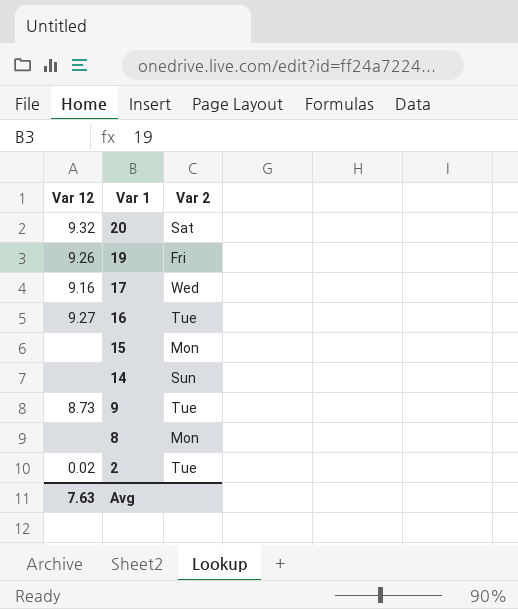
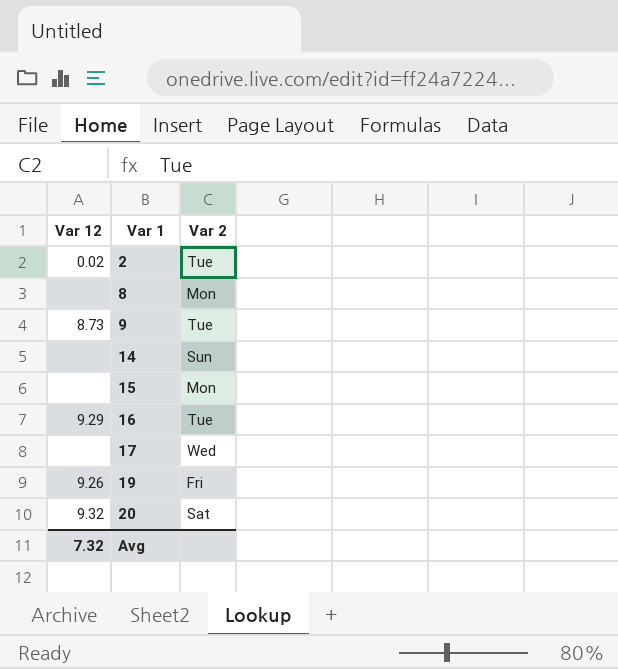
row order: Var 1 descending -> Var 1 ascending
16 | Var 12: 9.27 -> 9.29
17 | Var 12: 9.16 -> none
Avg | Var 12: 7.63 -> 7.32

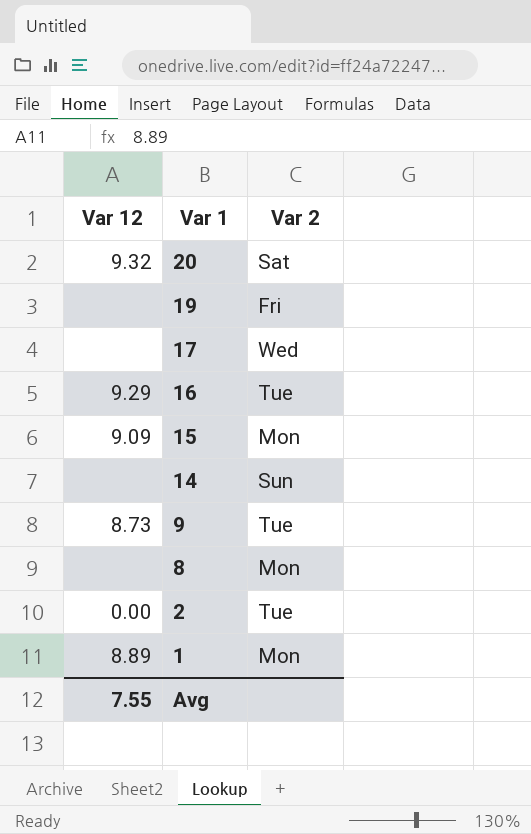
row order: Var 1 ascending -> Var 1 descending
19 | Var 12: 9.26 -> none
15 | Var 12: none -> 9.09
2 | Var 12: 0.02 -> 0.00
row 1: none -> 8.89 | Mon
Avg | Var 12: 7.32 -> 7.55

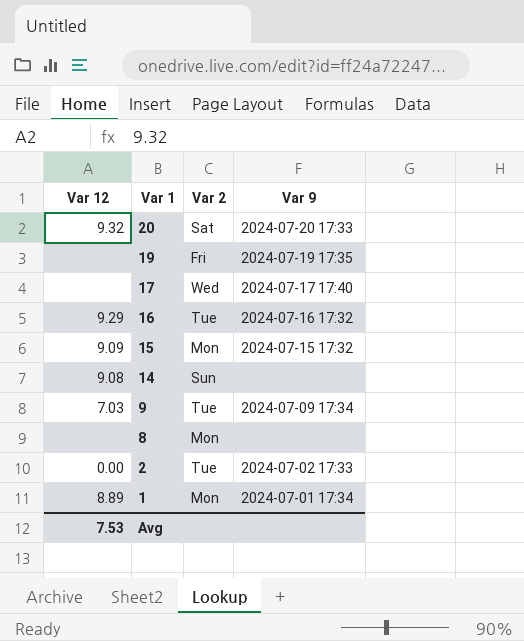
column Var 9 | position: none -> 4
14 | Var 12: none -> 9.08
9 | Var 12: 8.73 -> 7.03
Avg | Var 12: 7.55 -> 7.53

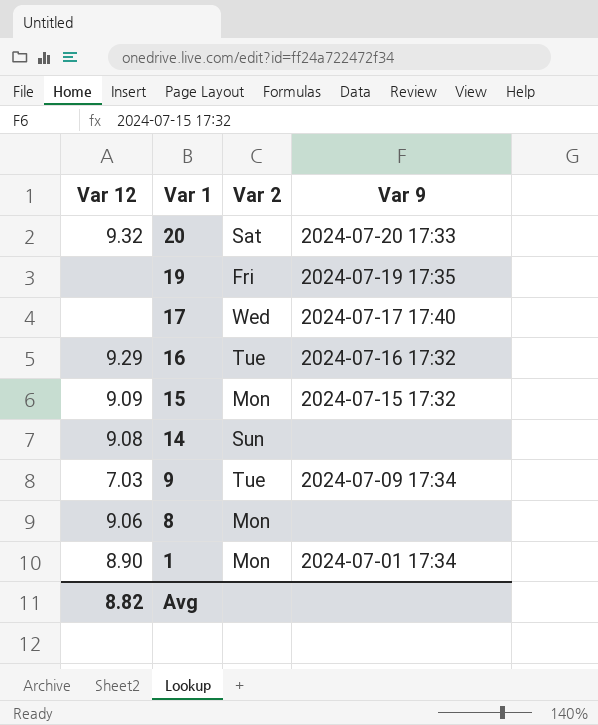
row 2: 0.00 | Tue | 2024-07-02 17:33 -> none
8 | Var 12: none -> 9.06
1 | Var 12: 8.89 -> 8.90
Avg | Var 12: 7.53 -> 8.82

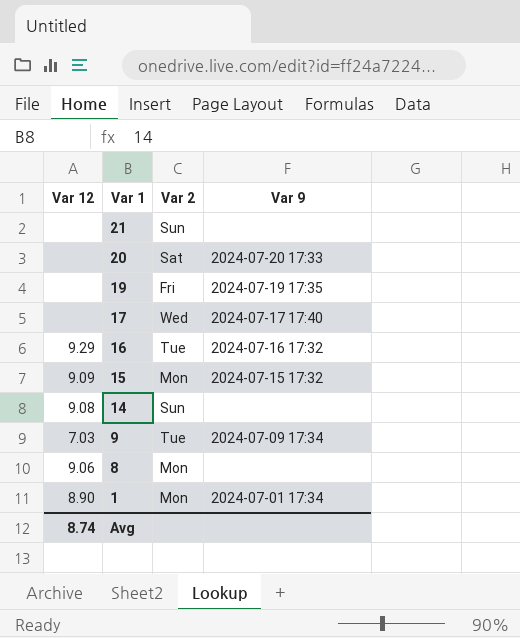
row 21: none -> none | Sun | none
20 | Var 12: 9.32 -> none
Avg | Var 12: 8.82 -> 8.74

